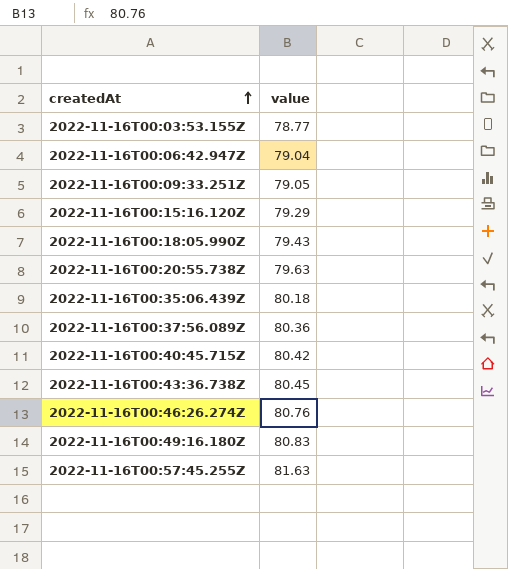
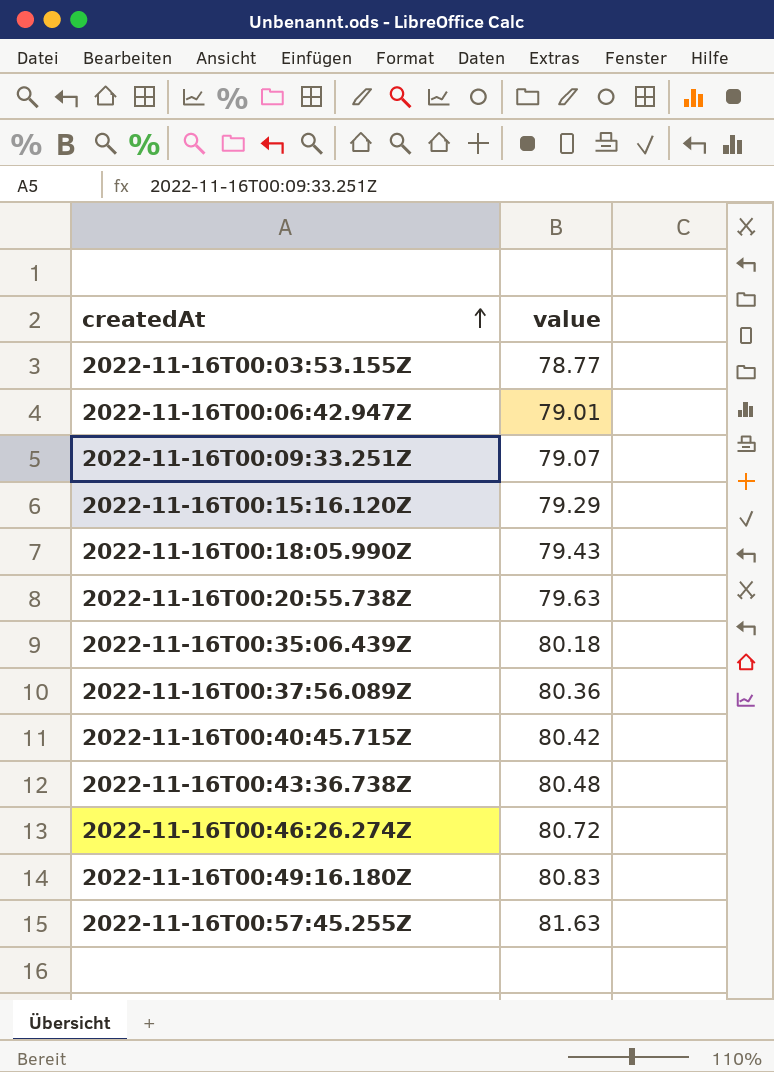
2022-11-16T00:06:42.947Z | value: 79.04 -> 79.01
2022-11-16T00:09:33.251Z | value: 79.05 -> 79.07
2022-11-16T00:43:36.738Z | value: 80.45 -> 80.48
2022-11-16T00:46:26.274Z | value: 80.76 -> 80.72

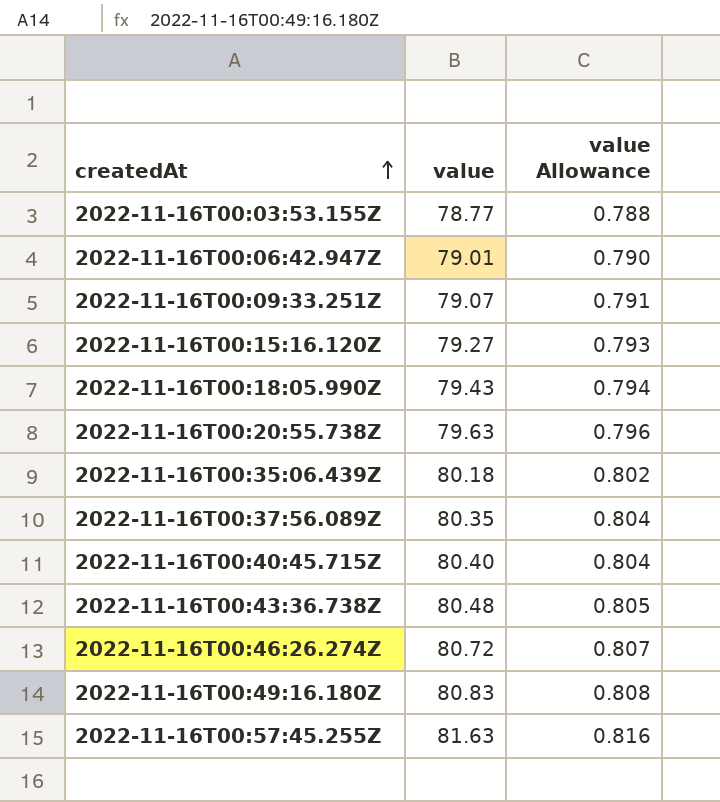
column value Allowance | formula: none -> [value] * 0.01
2022-11-16T00:15:16.120Z | value: 79.29 -> 79.27
2022-11-16T00:37:56.089Z | value: 80.36 -> 80.35
2022-11-16T00:40:45.715Z | value: 80.42 -> 80.40

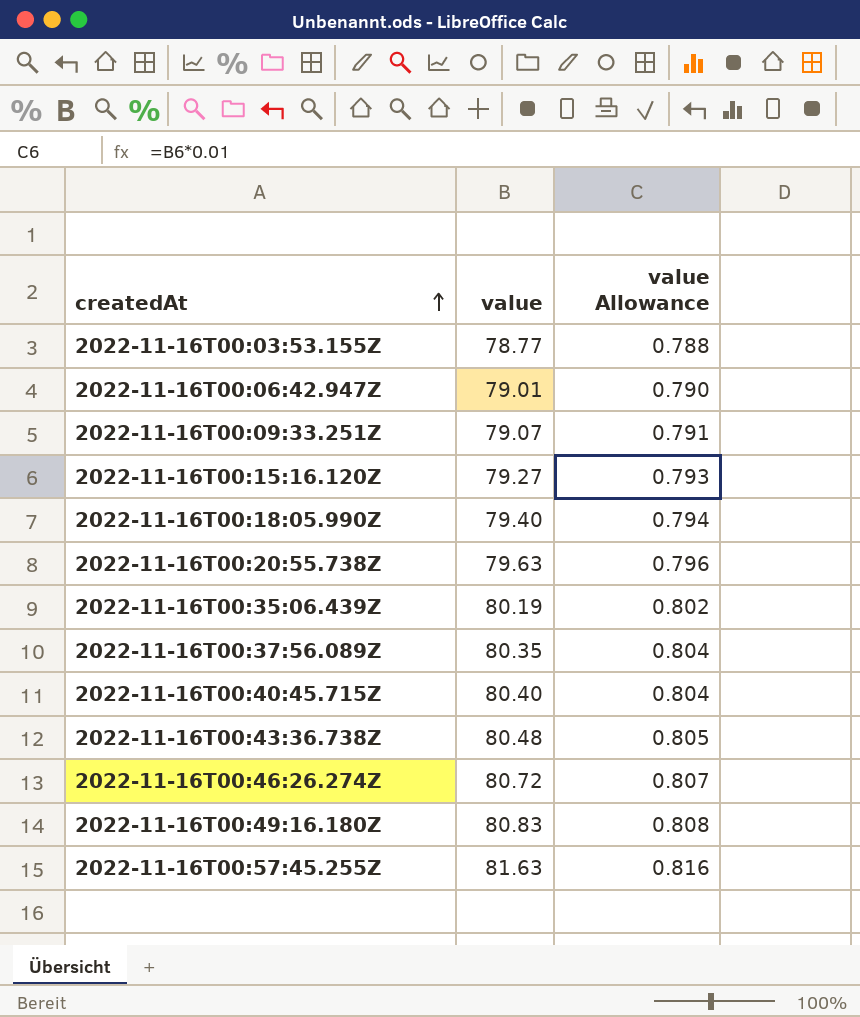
2022-11-16T00:18:05.990Z | value: 79.43 -> 79.40
2022-11-16T00:35:06.439Z | value: 80.18 -> 80.19

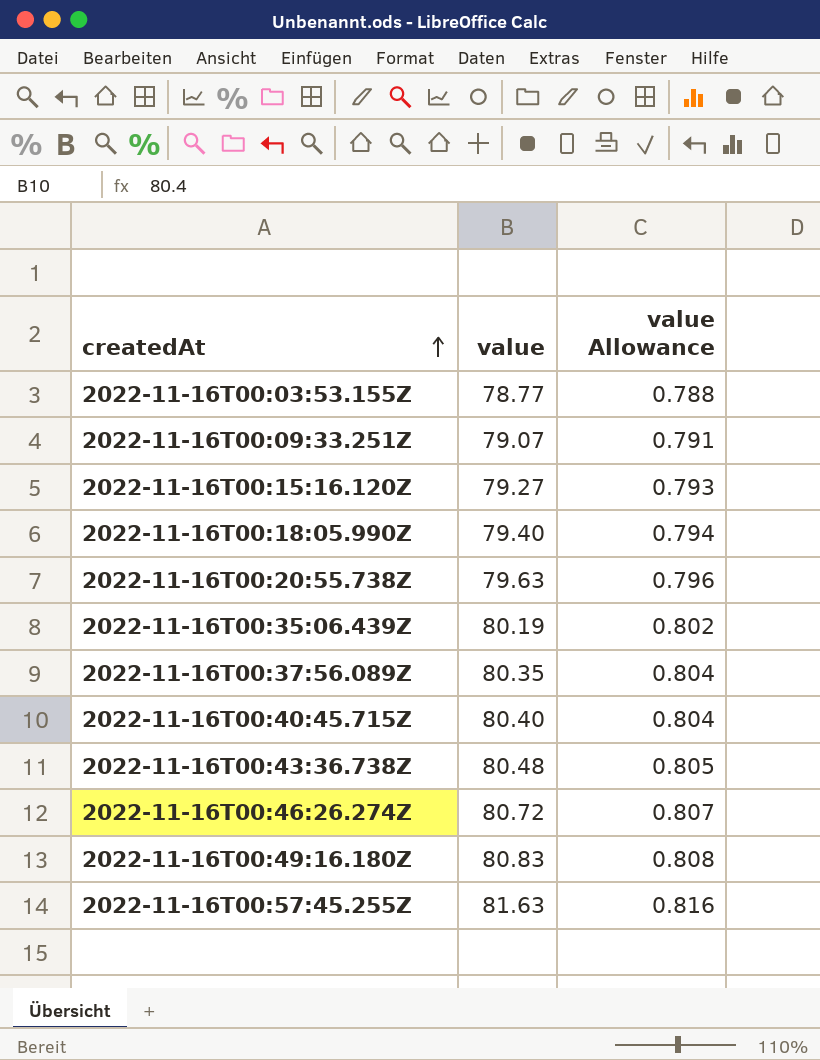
row 2022-11-16T00:06:42.947Z: 79.01 | 0.790 -> none

